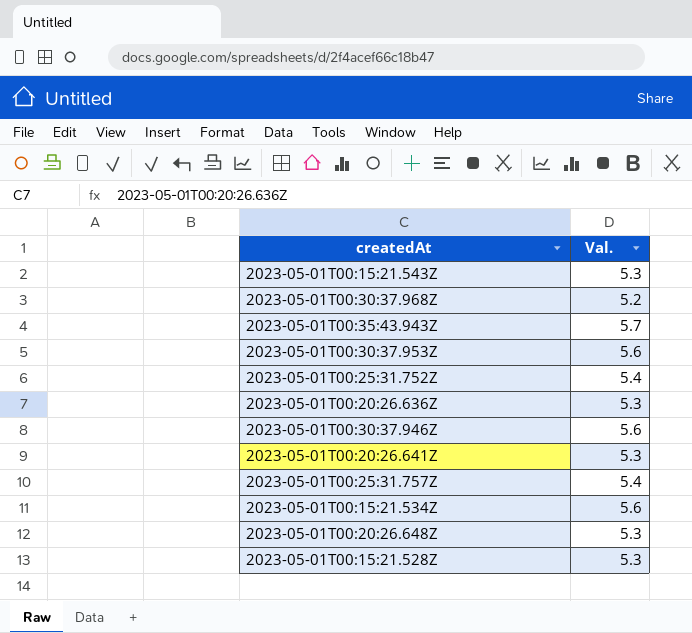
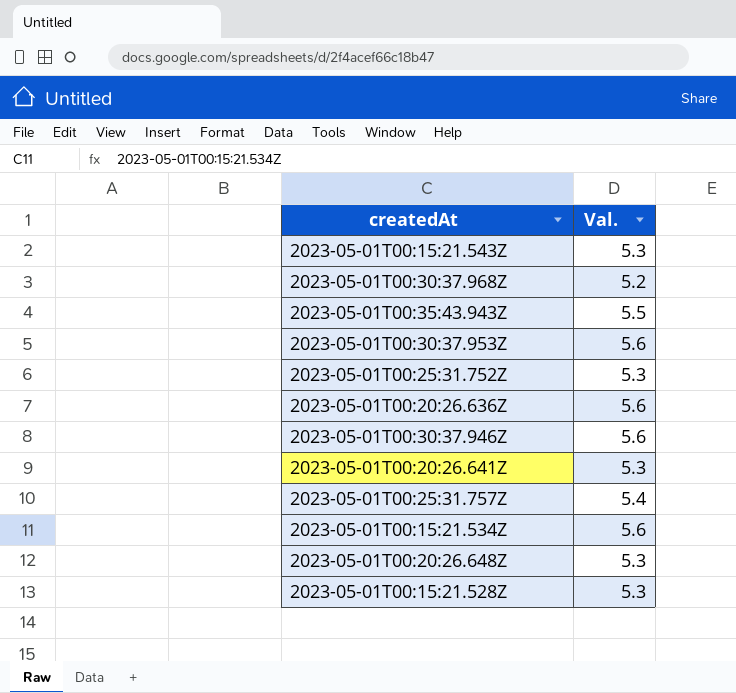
2023-05-01T00:35:43.943Z | Val.: 5.7 -> 5.5
2023-05-01T00:25:31.752Z | Val.: 5.4 -> 5.3
2023-05-01T00:20:26.636Z | Val.: 5.3 -> 5.6

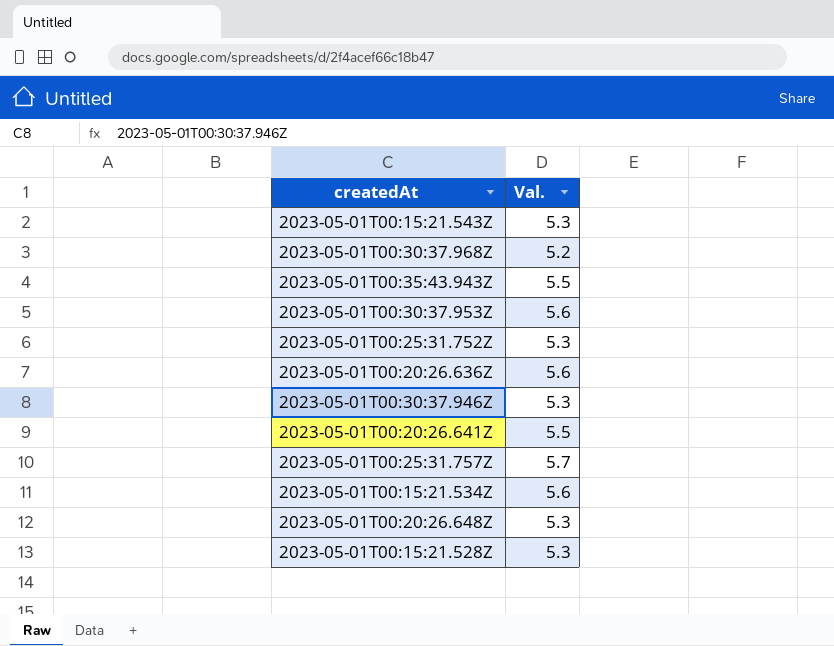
2023-05-01T00:30:37.946Z | Val.: 5.6 -> 5.3
2023-05-01T00:20:26.641Z | Val.: 5.3 -> 5.5
2023-05-01T00:25:31.757Z | Val.: 5.4 -> 5.7

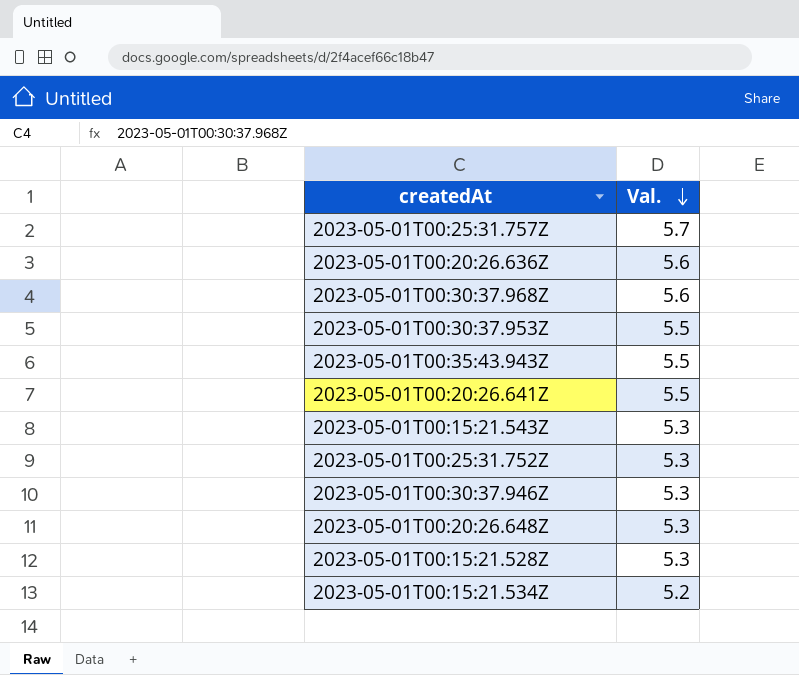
row order: none -> Val. descending
2023-05-01T00:30:37.968Z | Val.: 5.2 -> 5.6
2023-05-01T00:30:37.953Z | Val.: 5.6 -> 5.5
2023-05-01T00:15:21.534Z | Val.: 5.6 -> 5.2

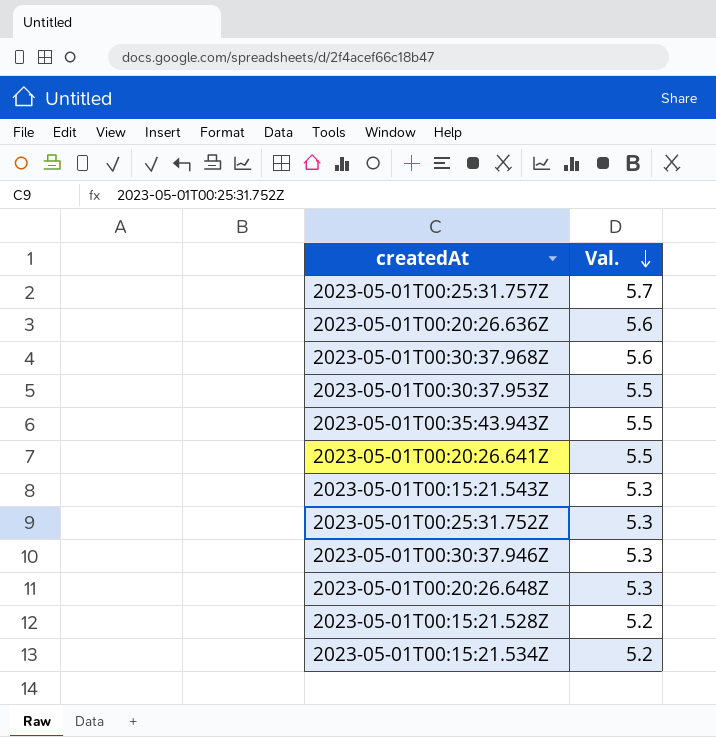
2023-05-01T00:15:21.528Z | Val.: 5.3 -> 5.2

